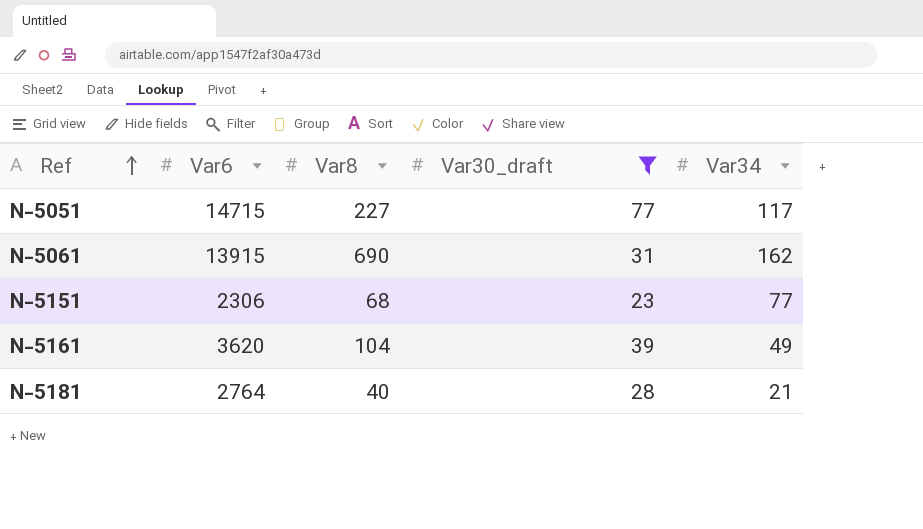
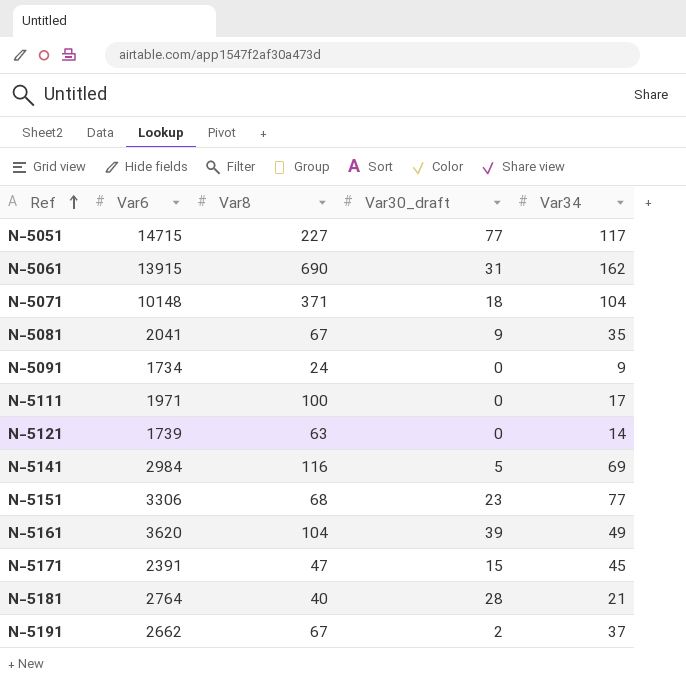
filter: Var30_draft >= 23 -> none
N-5151 | Var6: 2306 -> 3306

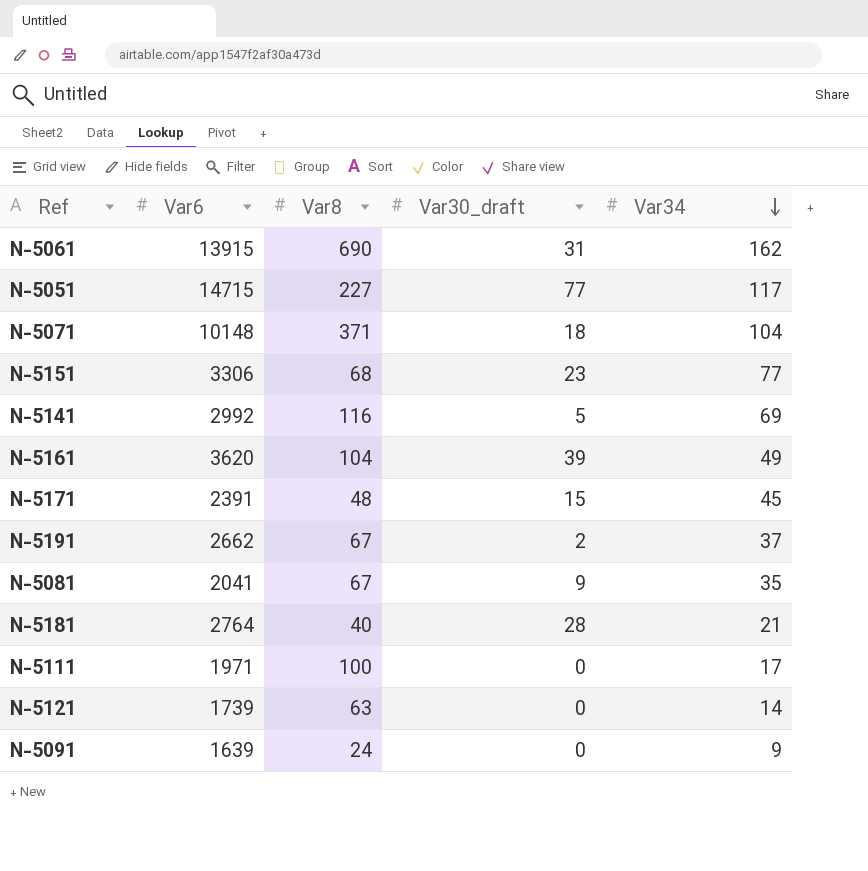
row order: Ref ascending -> Var34 descending
N-5141 | Var6: 2984 -> 2992
N-5171 | Var8: 47 -> 48
N-5091 | Var6: 1734 -> 1639

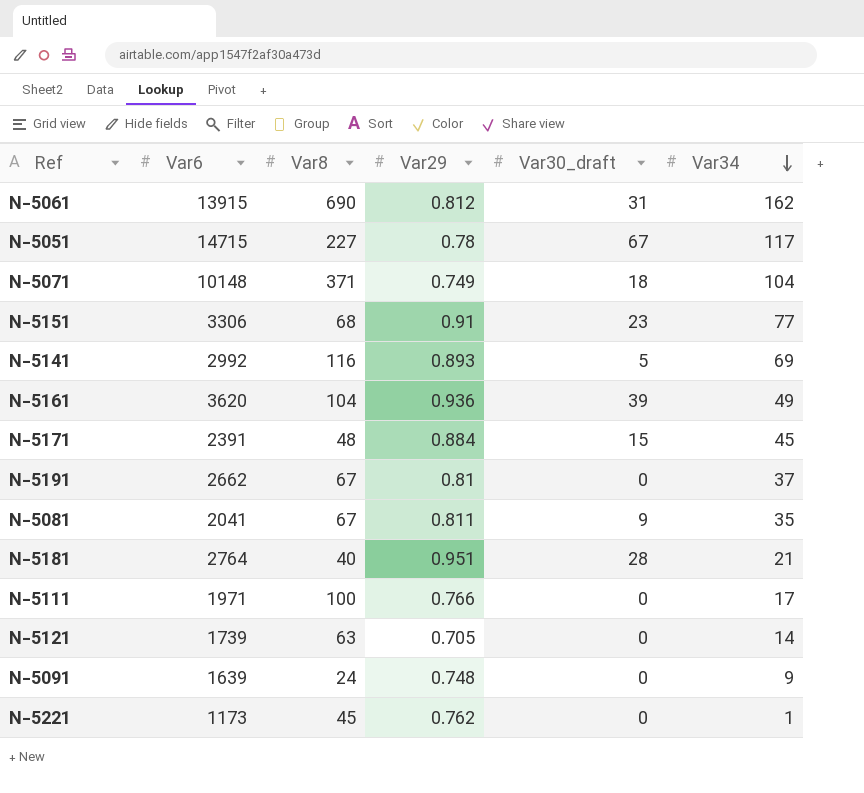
column Var29 | position: none -> 4
N-5051 | Var30_draft: 77 -> 67
N-5191 | Var30_draft: 2 -> 0
row N-5221: none -> 1173 | 45 | 0.762 | 0 | 1

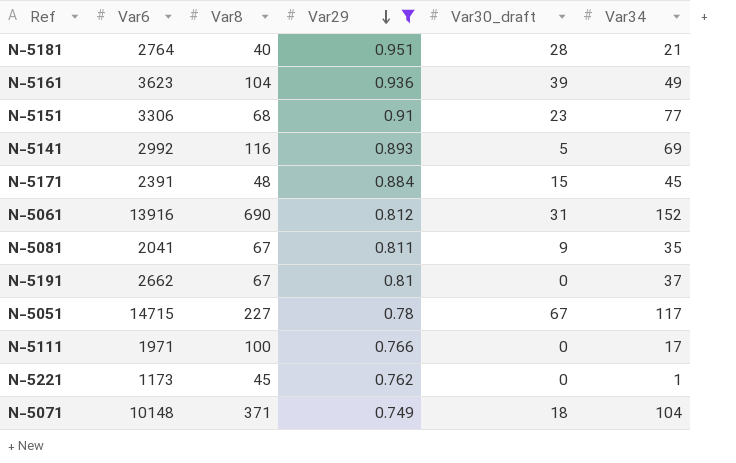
filter: none -> Var29 >= 0.749
row order: Var34 descending -> Var29 descending
N-5161 | Var6: 3620 -> 3623
N-5061 | Var6: 13915 -> 13916
N-5061 | Var34: 162 -> 152

